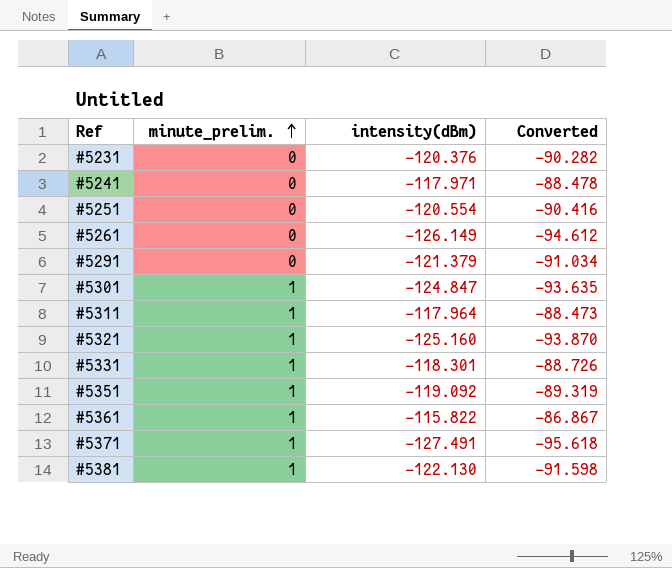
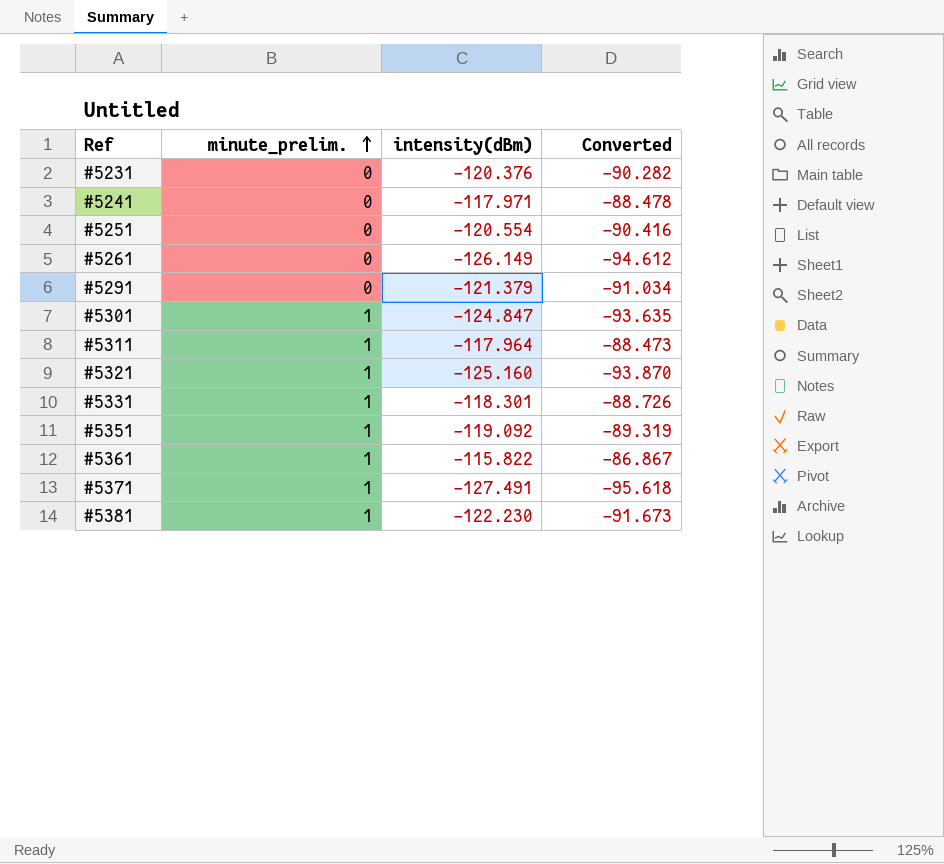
#5381 | intensity(dBm): -122.130 -> -122.230
#5381 | Converted: -91.598 -> -91.673

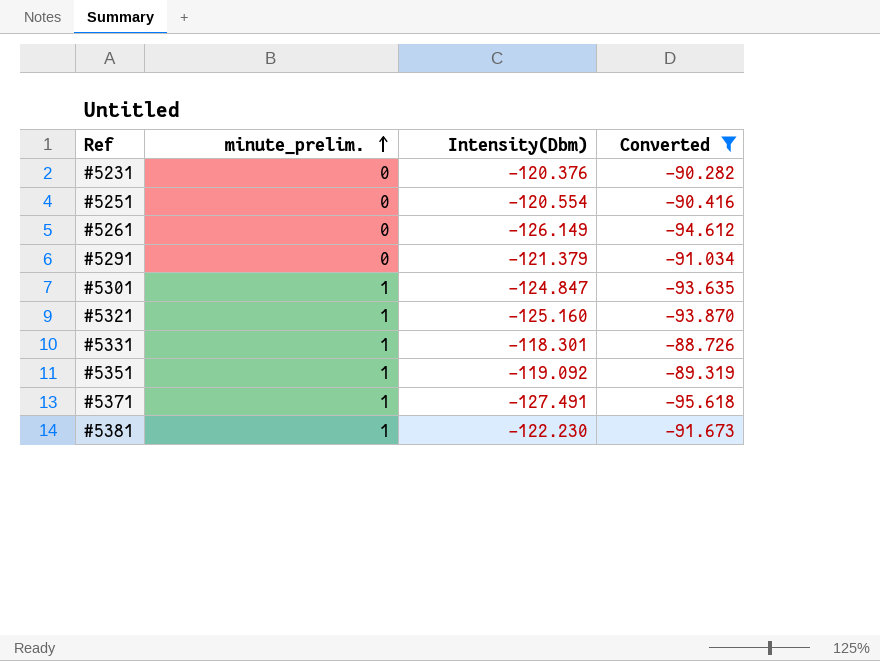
filter: none -> Converted <= -88.726
column name: intensity(dBm) -> Intensity(Dbm)

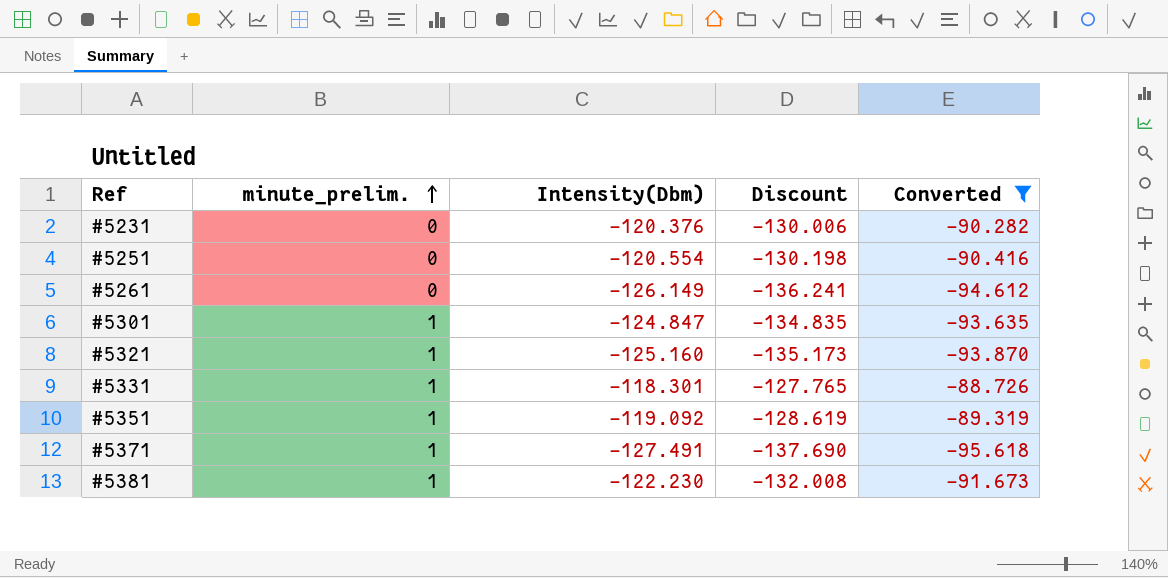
column Discount | formula: none -> [Intensity(Dbm)] * 1.08
row #5291: 0 | -121.379 | -91.034 -> none

